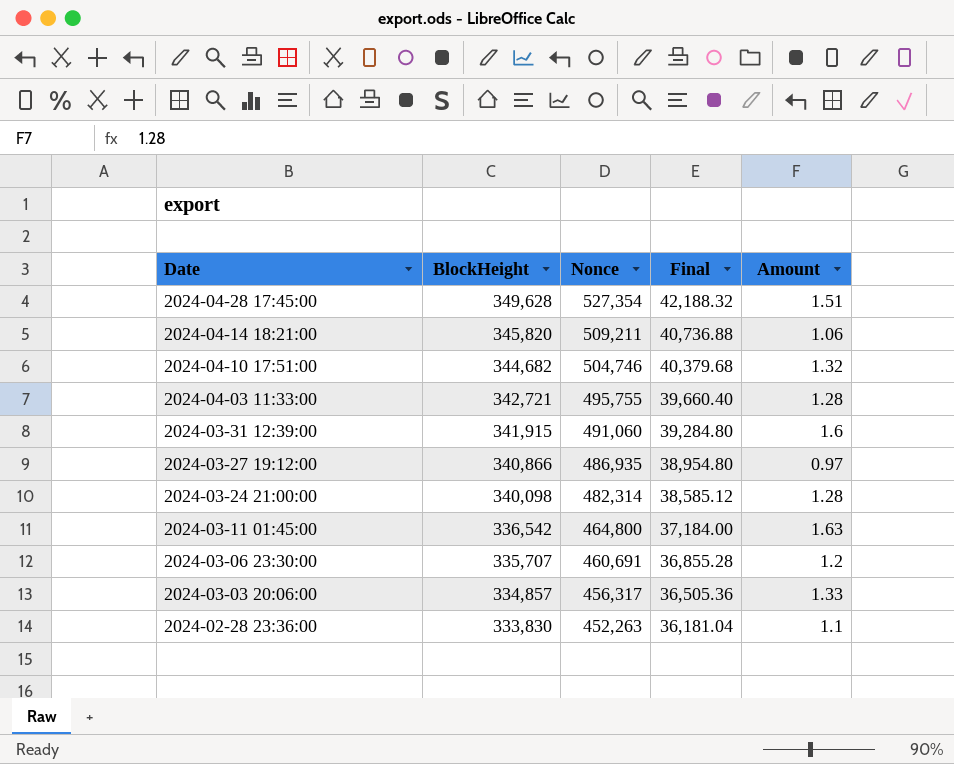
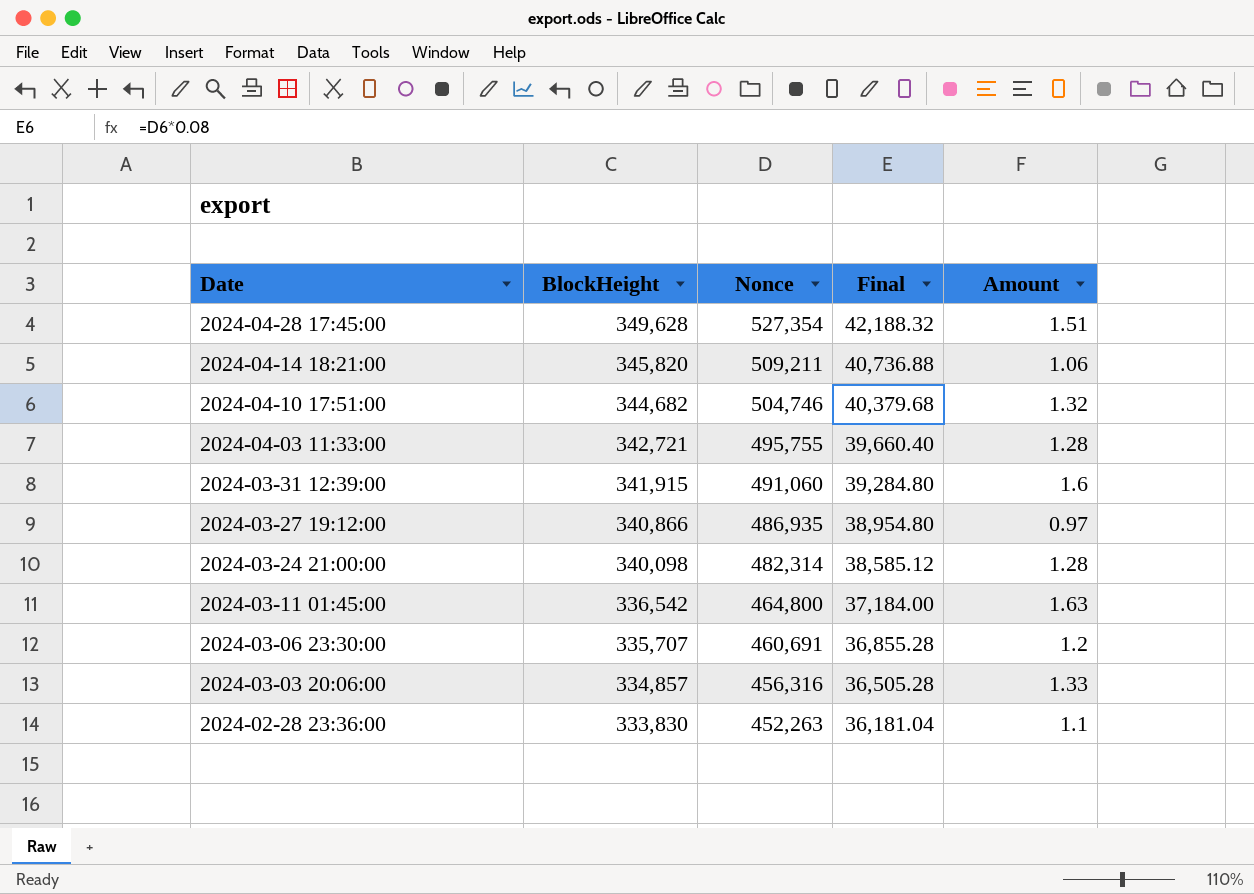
2024-03-03 20:06:00 | Nonce: 456,317 -> 456,316
2024-03-03 20:06:00 | Final: 36,505.36 -> 36,505.28

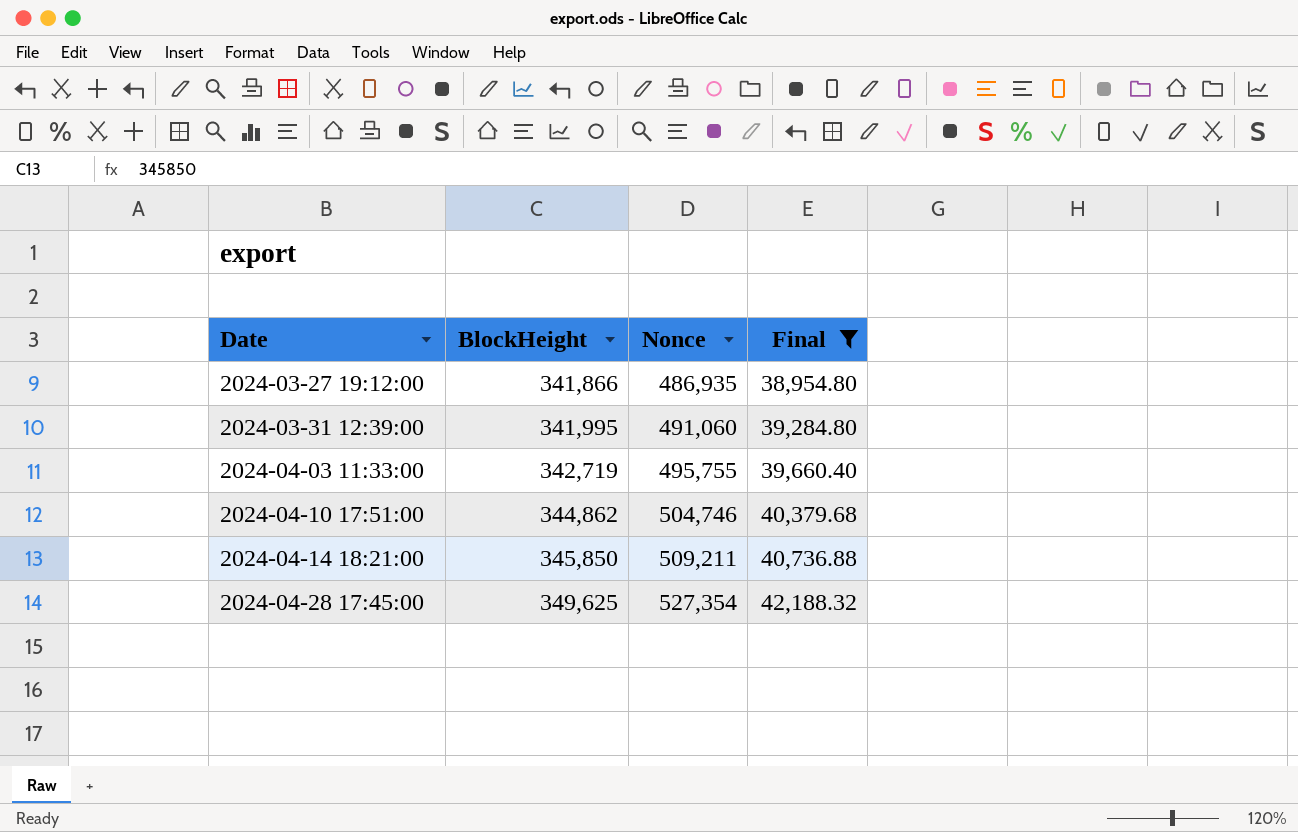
filter: none -> Final >= 38,954.80
row order: Date descending -> Date ascending
column Amount | position: 5 -> none
2024-03-27 19:12:00 | BlockHeight: 340,866 -> 341,866
2024-03-31 12:39:00 | BlockHeight: 341,915 -> 341,995
2024-04-03 11:33:00 | BlockHeight: 342,721 -> 342,719
2024-04-10 17:51:00 | BlockHeight: 344,682 -> 344,862
2024-04-14 18:21:00 | BlockHeight: 345,820 -> 345,850
2024-04-28 17:45:00 | BlockHeight: 349,628 -> 349,625

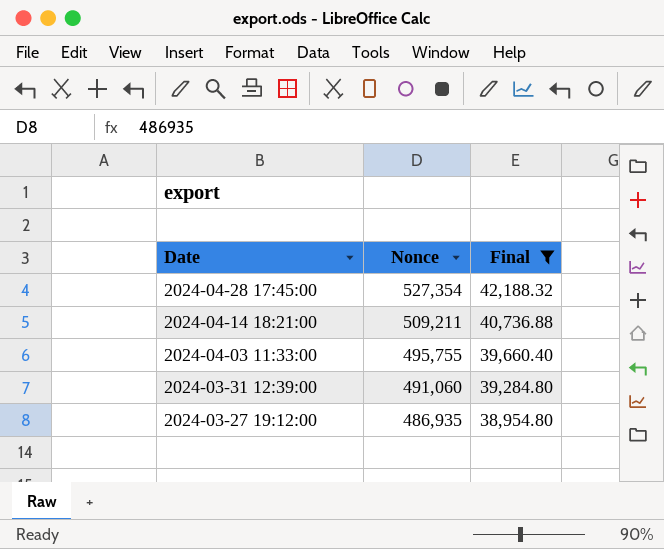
row order: Date ascending -> Date descending
column BlockHeight | position: 2 -> none
row 2024-04-10 17:51:00: 344,862 | 504,746 | 40,379.68 -> none

